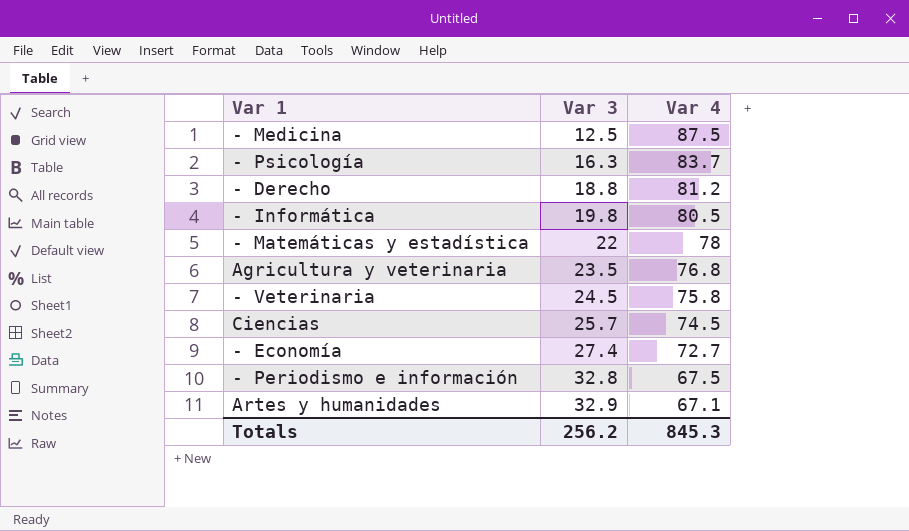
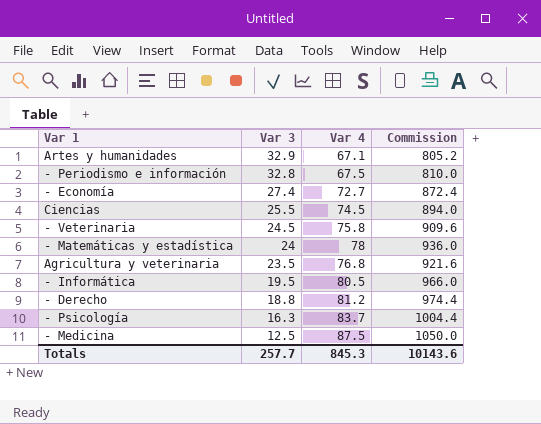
row order: Var 3 ascending -> Var 3 descending
column Commission | formula: none -> [Var 4] * 12
Ciencias | Var 3: 25.7 -> 25.5
- Matemáticas y estadística | Var 3: 22 -> 24
- Informática | Var 3: 19.8 -> 19.5
Totals | Var 3: 256.2 -> 257.7

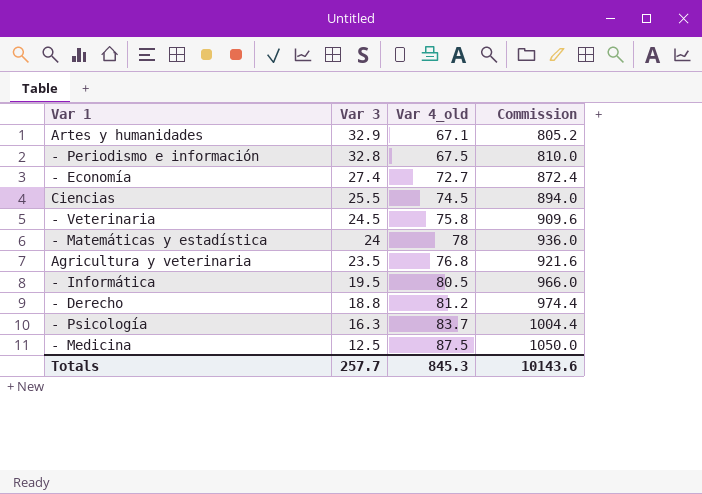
column name: Var 4 -> Var 4_old

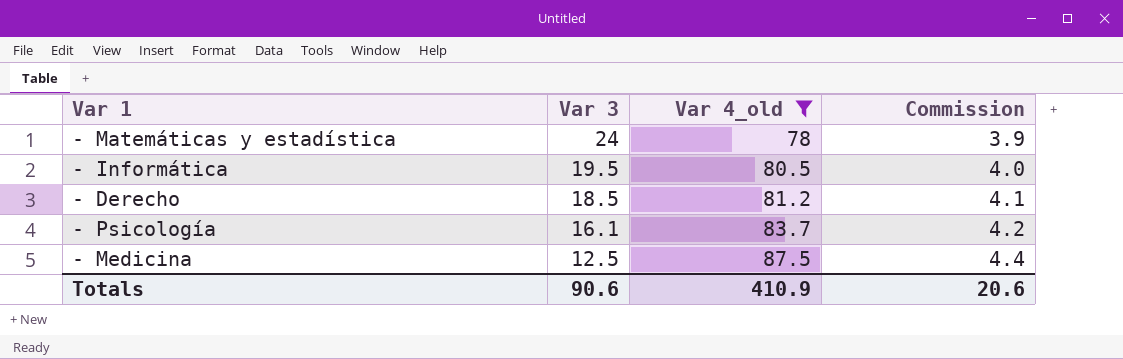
filter: none -> Var 4_old >= 78
column Commission | formula: [Var 4_old] * 12 -> [Var 4_old] * 0.05
- Derecho | Var 3: 18.8 -> 18.5
- Psicología | Var 3: 16.3 -> 16.1
Totals | Var 3: 257.7 -> 90.6
Totals | Var 4_old: 845.3 -> 410.9
Totals | Commission: 10143.6 -> 20.6

